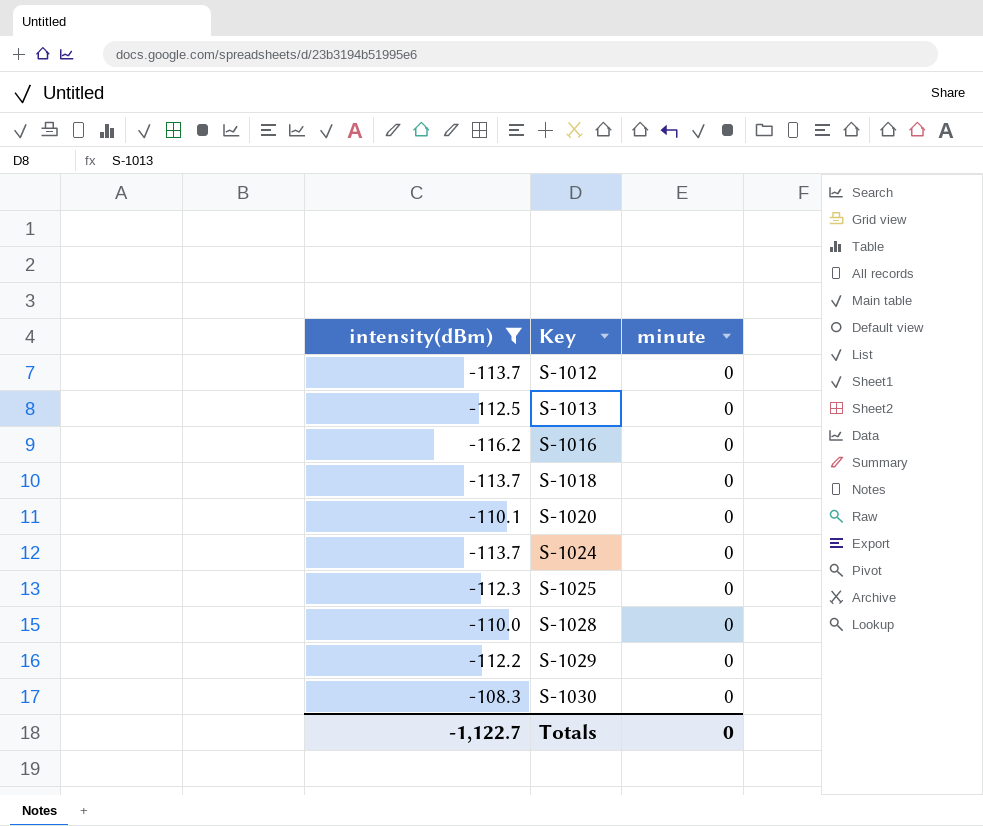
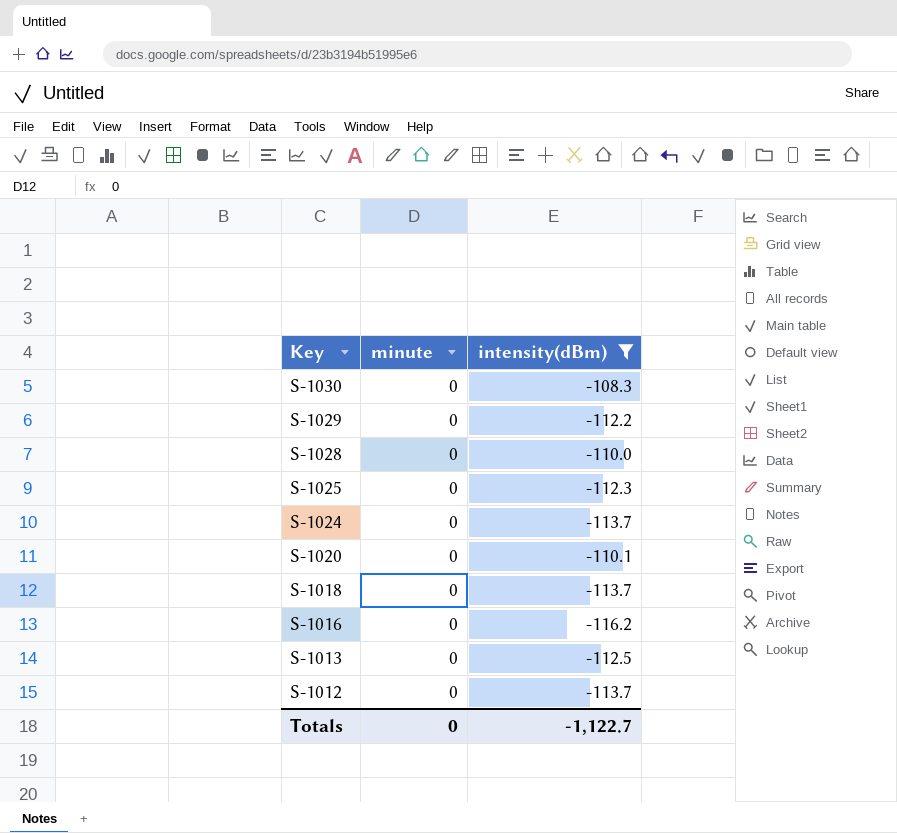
row order: Key ascending -> Key descending
column intensity(dBm) | position: 1 -> 3

